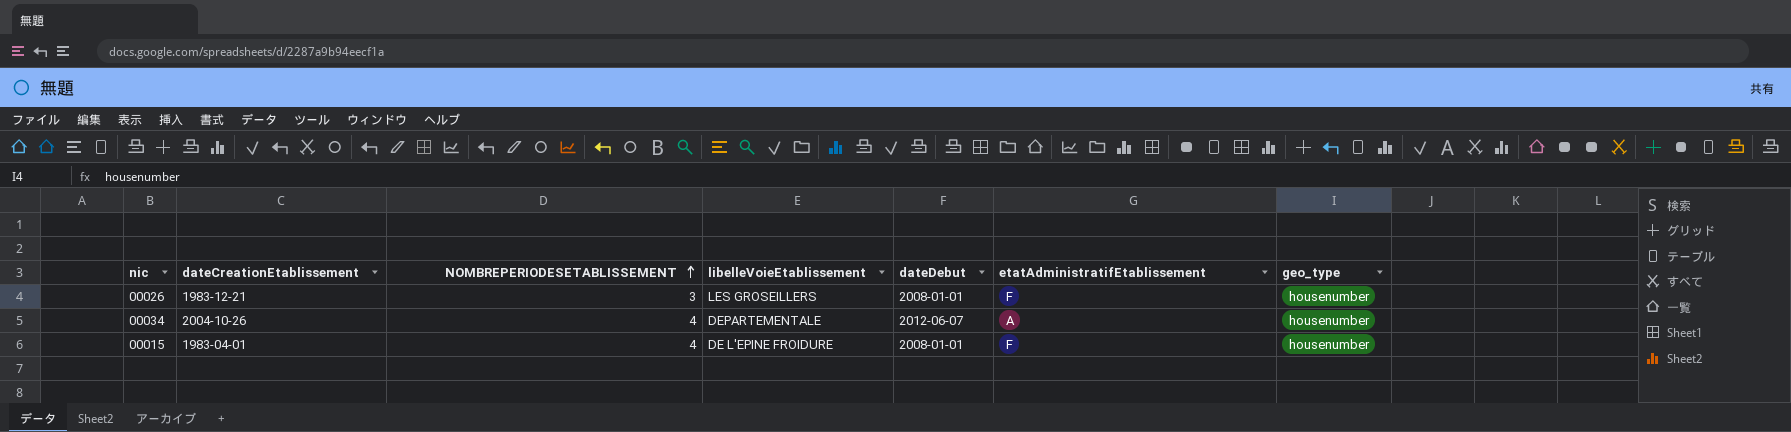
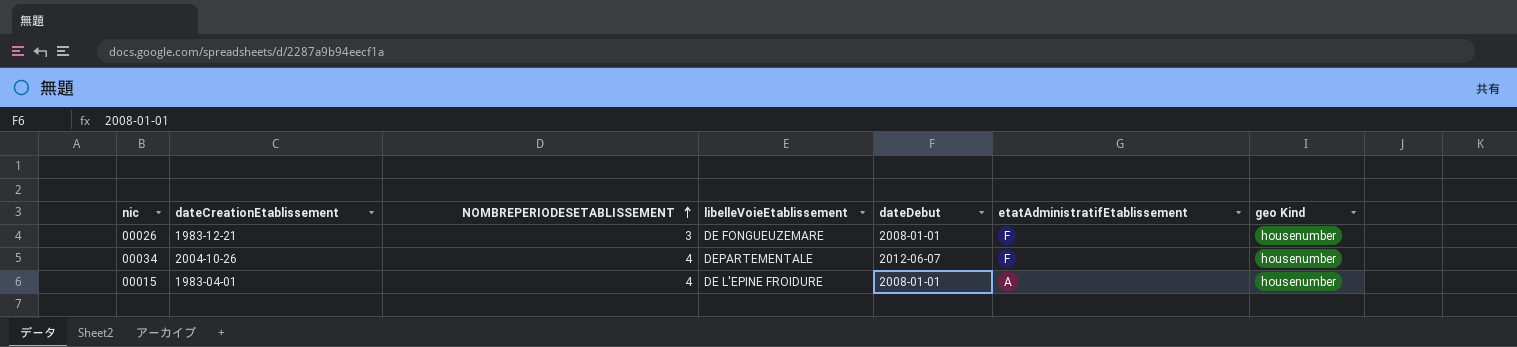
column name: geo_type -> geo Kind
00026 | libelleVoieEtablissement: LES GROSEILLERS -> DE FONGUEUZEMARE
00034 | etatAdministratifEtablissement: A -> F
00015 | etatAdministratifEtablissement: F -> A

